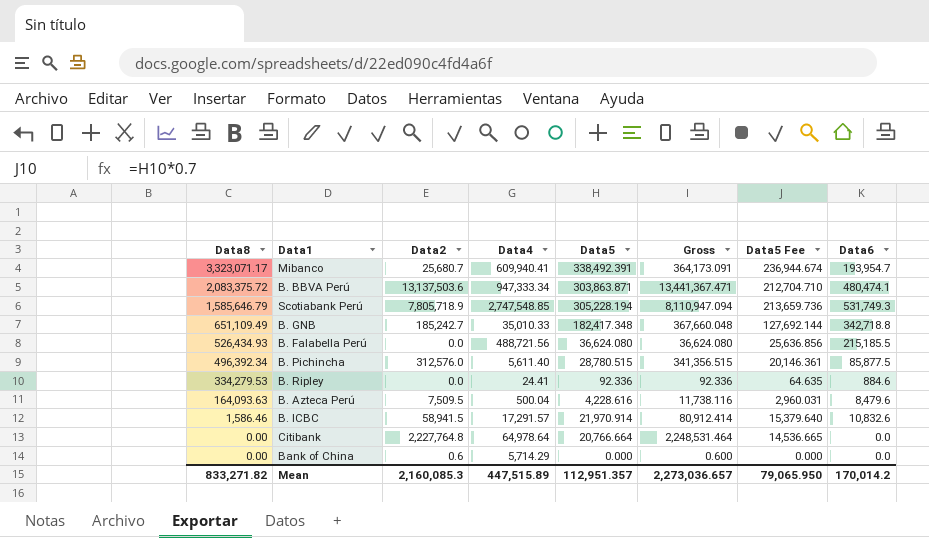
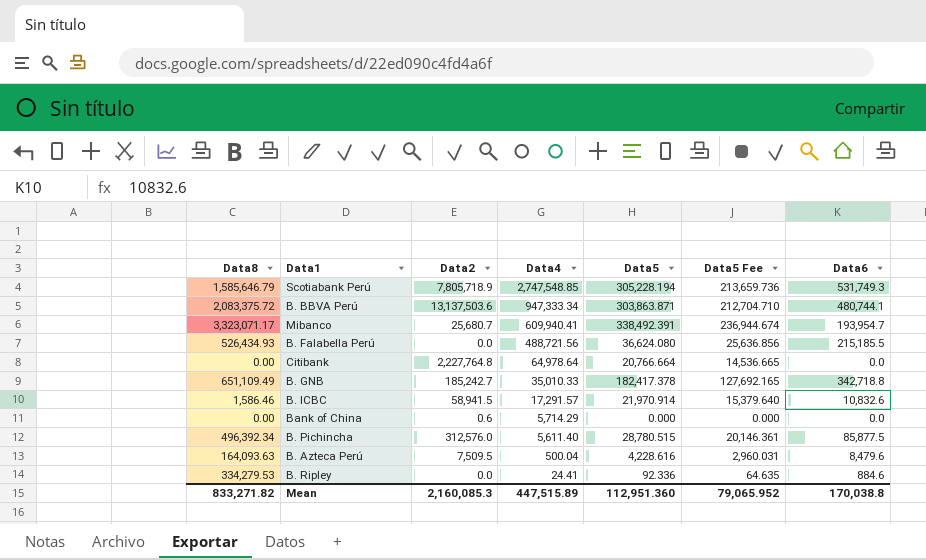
row order: Data8 descending -> Data4 descending
column Gross | formula: [Data2] + [Data5] -> none
B. BBVA Perú | Data6: 480,474.1 -> 480,744.1
B. GNB | Data5: 182,417.348 -> 182,417.378
B. GNB | Data5 Fee: 127,692.144 -> 127,692.165
Mean | Data5: 112,951.357 -> 112,951.360
Mean | Data5 Fee: 79,065.950 -> 79,065.952
Mean | Data6: 170,014.2 -> 170,038.8

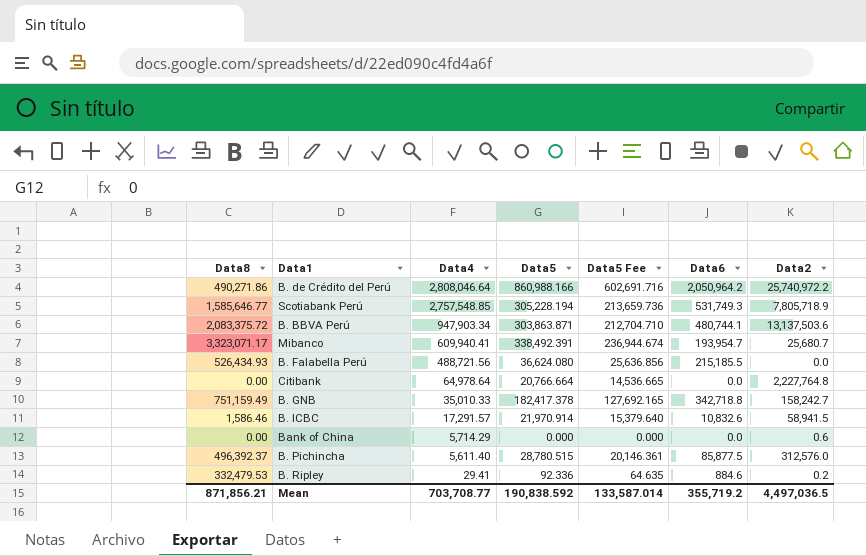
column Data2 | position: 3 -> 7
row B. Azteca Perú: 164,093.63 | 7,509.5 | 500.04 | 4,228.616 | 2,960.031 | 8,479.6 -> none
row B. de Crédito del Perú: none -> 490,271.86 | 2,808,046.64 | 860,988.166 | 602,691.716 | 2,050,964.2 | 25,740,972.2
Scotiabank Perú | Data8: 1,585,646.79 -> 1,585,646.77
Scotiabank Perú | Data4: 2,747,548.85 -> 2,757,548.85
B. BBVA Perú | Data4: 947,333.34 -> 947,903.34
B. GNB | Data8: 651,109.49 -> 751,159.49
B. GNB | Data2: 185,242.7 -> 158,242.7
B. Pichincha | Data8: 496,392.34 -> 496,392.37
B. Ripley | Data8: 334,279.53 -> 332,479.53
B. Ripley | Data4: 24.41 -> 29.41
B. Ripley | Data2: 0.0 -> 0.2
Mean | Data8: 833,271.82 -> 871,856.21
Mean | Data4: 447,515.89 -> 703,708.77
Mean | Data5: 112,951.360 -> 190,838.592
Mean | Data5 Fee: 79,065.952 -> 133,587.014
Mean | Data6: 170,038.8 -> 355,719.2
Mean | Data2: 2,160,085.3 -> 4,497,036.5

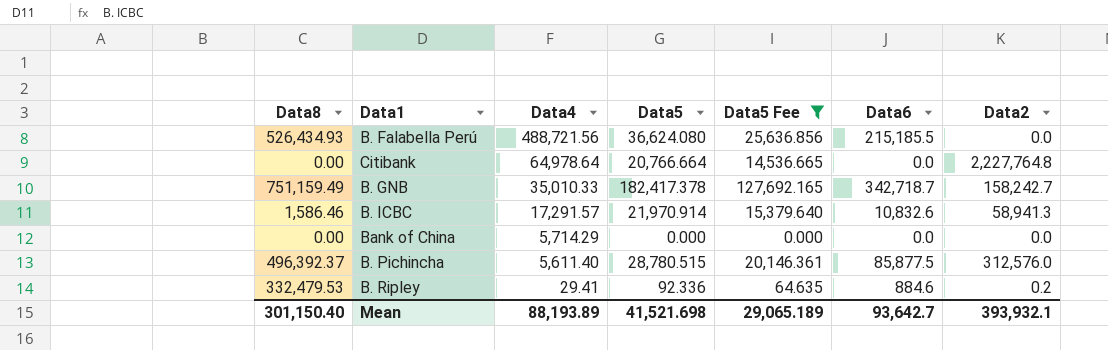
filter: none -> Data5 Fee <= 127,692.165
B. GNB | Data6: 342,718.8 -> 342,718.7
B. ICBC | Data2: 58,941.5 -> 58,941.3
Bank of China | Data2: 0.6 -> 0.0
Mean | Data8: 871,856.21 -> 301,150.40
Mean | Data4: 703,708.77 -> 88,193.89
Mean | Data5: 190,838.592 -> 41,521.698
Mean | Data5 Fee: 133,587.014 -> 29,065.189
Mean | Data6: 355,719.2 -> 93,642.7
Mean | Data2: 4,497,036.5 -> 393,932.1

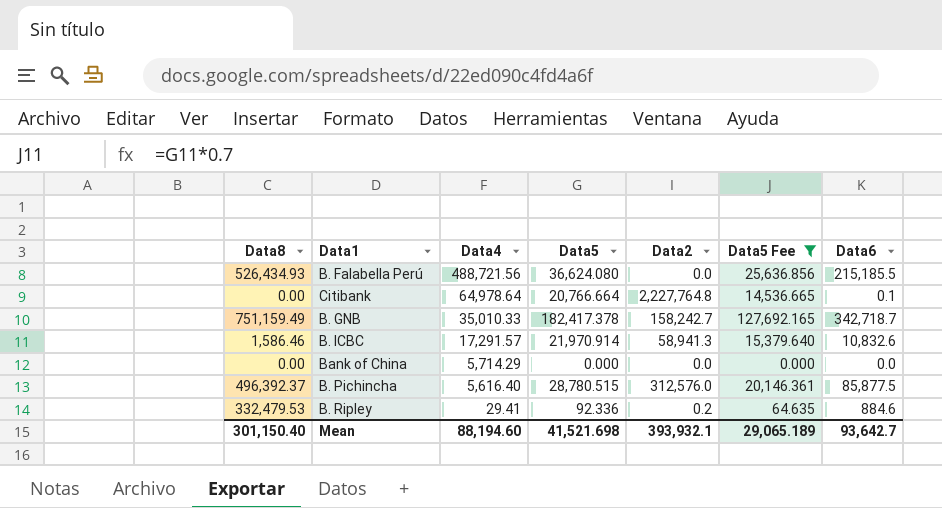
column Data2 | position: 7 -> 5
Citibank | Data6: 0.0 -> 0.1
B. Pichincha | Data4: 5,611.40 -> 5,616.40
Mean | Data4: 88,193.89 -> 88,194.60

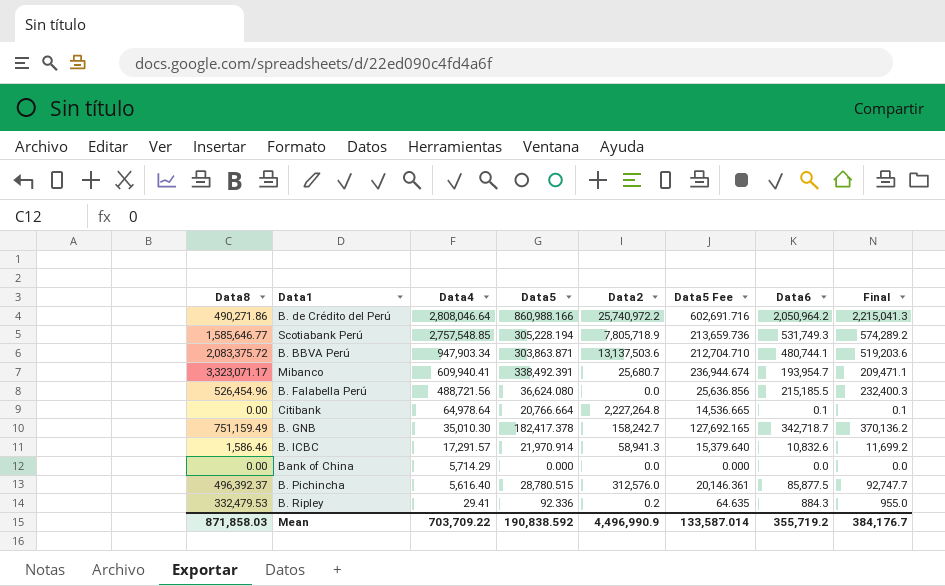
filter: Data5 Fee <= 127,692.165 -> none
column Final | formula: none -> [Data6] * 1.08
B. Falabella Perú | Data8: 526,434.93 -> 526,454.96
Citibank | Data2: 2,227,764.8 -> 2,227,264.8
B. GNB | Data4: 35,010.33 -> 35,010.30
B. Ripley | Data6: 884.6 -> 884.3
Mean | Data8: 301,150.40 -> 871,858.03
Mean | Data4: 88,194.60 -> 703,709.22
Mean | Data5: 41,521.698 -> 190,838.592
Mean | Data2: 393,932.1 -> 4,496,990.9
Mean | Data5 Fee: 29,065.189 -> 133,587.014
Mean | Data6: 93,642.7 -> 355,719.2

